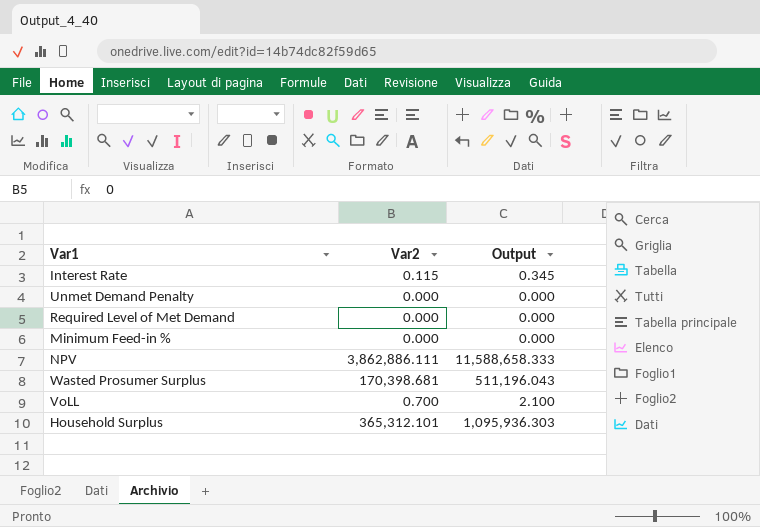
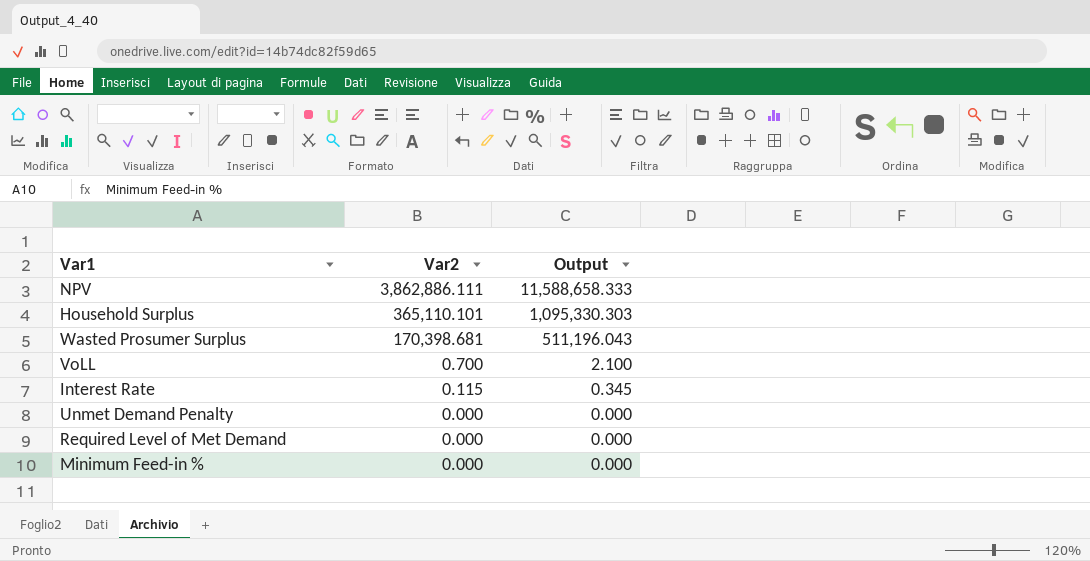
row order: none -> Var2 descending
Household Surplus | Var2: 365,312.101 -> 365,110.101
Household Surplus | Output: 1,095,936.303 -> 1,095,330.303

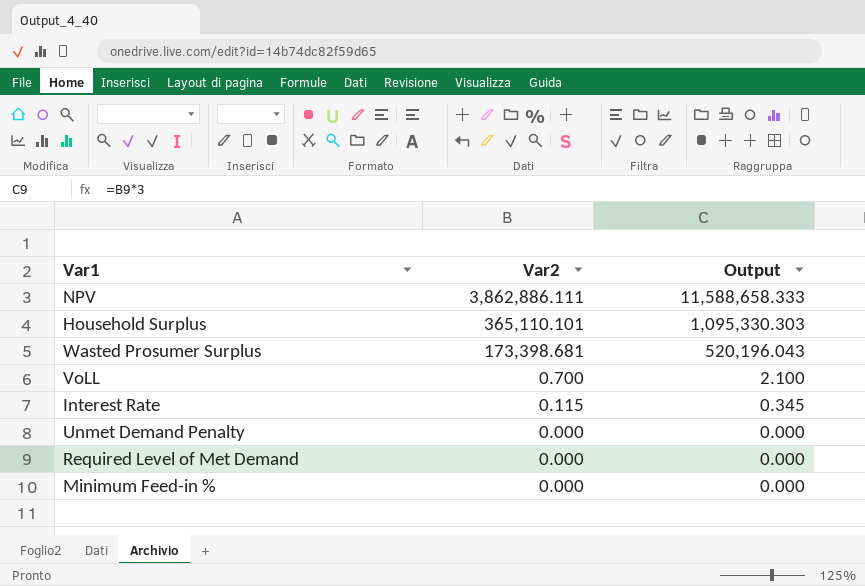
Wasted Prosumer Surplus | Var2: 170,398.681 -> 173,398.681
Wasted Prosumer Surplus | Output: 511,196.043 -> 520,196.043

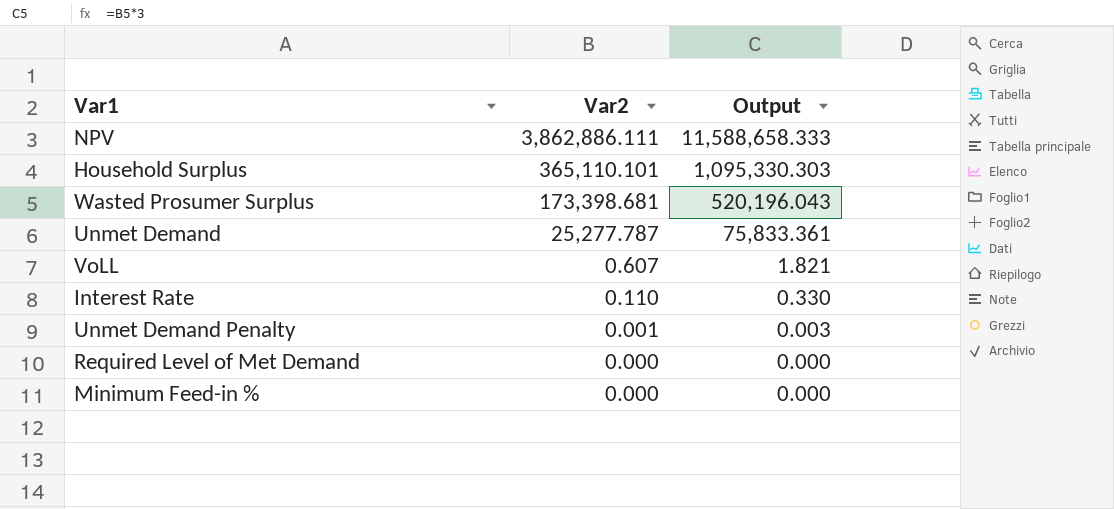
row Unmet Demand: none -> 25,277.787 | 75,833.361
VoLL | Var2: 0.700 -> 0.607
VoLL | Output: 2.100 -> 1.821
Interest Rate | Var2: 0.115 -> 0.110
Interest Rate | Output: 0.345 -> 0.330
Unmet Demand Penalty | Var2: 0.000 -> 0.001
Unmet Demand Penalty | Output: 0.000 -> 0.003

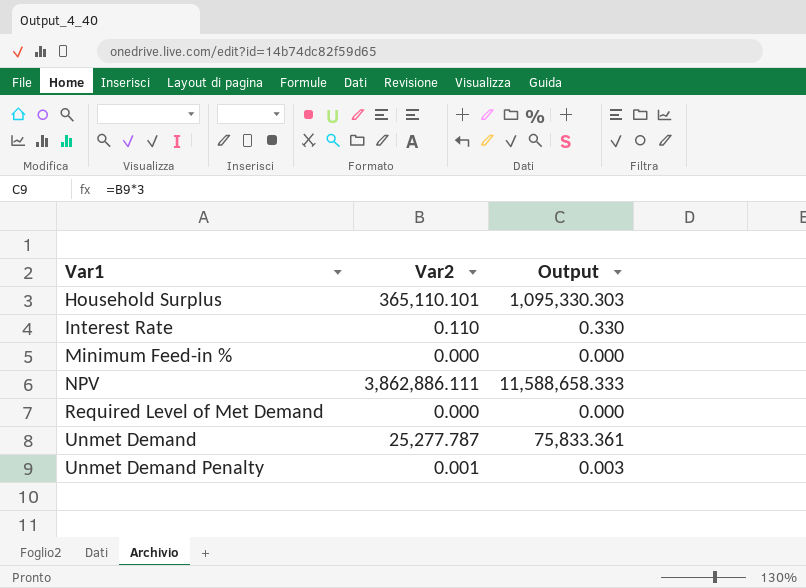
row order: Var2 descending -> Var1 ascending
row Wasted Prosumer Surplus: 173,398.681 | 520,196.043 -> none
row VoLL: 0.607 | 1.821 -> none

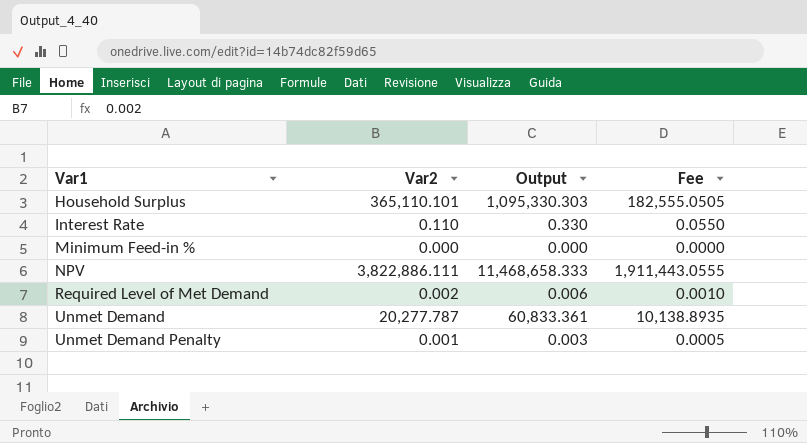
column Fee | formula: none -> [Var2] * 0.5
NPV | Var2: 3,862,886.111 -> 3,822,886.111
NPV | Output: 11,588,658.333 -> 11,468,658.333
Required Level of Met Demand | Var2: 0.000 -> 0.002
Required Level of Met Demand | Output: 0.000 -> 0.006
Unmet Demand | Var2: 25,277.787 -> 20,277.787
Unmet Demand | Output: 75,833.361 -> 60,833.361

